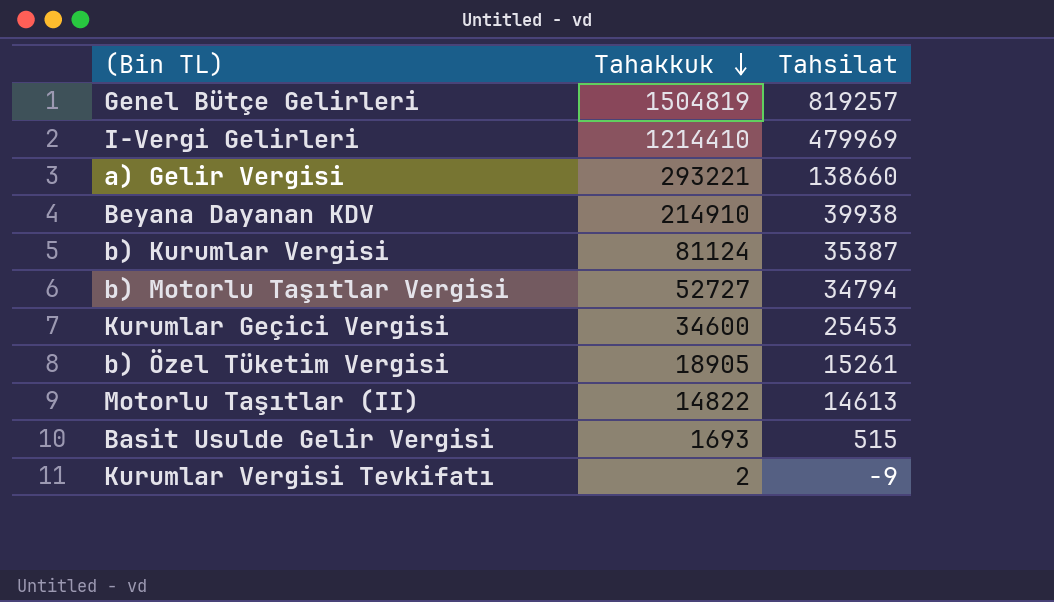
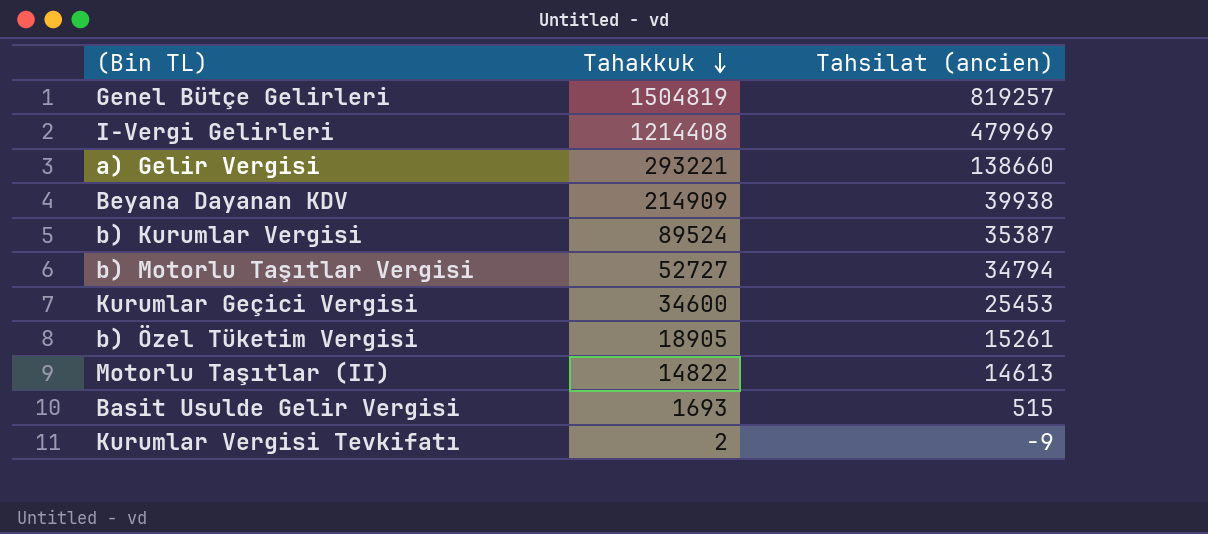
column name: Tahsilat -> Tahsilat (ancien)
I-Vergi Gelirleri | Tahakkuk: 1214410 -> 1214408
Beyana Dayanan KDV | Tahakkuk: 214910 -> 214909
b) Kurumlar Vergisi | Tahakkuk: 81124 -> 89524

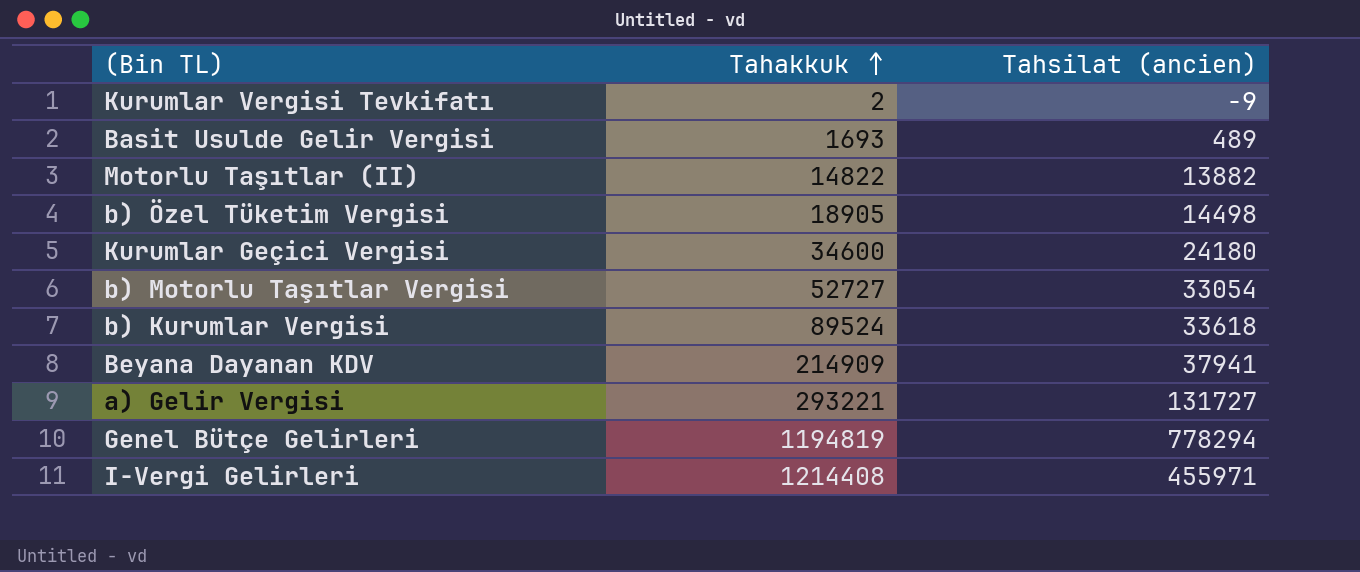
row order: Tahakkuk descending -> Tahakkuk ascending
Basit Usulde Gelir Vergisi | Tahsilat (ancien): 515 -> 489
Motorlu Taşıtlar (II) | Tahsilat (ancien): 14613 -> 13882
b) Özel Tüketim Vergisi | Tahsilat (ancien): 15261 -> 14498
Kurumlar Geçici Vergisi | Tahsilat (ancien): 25453 -> 24180
b) Motorlu Taşıtlar Vergisi | Tahsilat (ancien): 34794 -> 33054
b) Kurumlar Vergisi | Tahsilat (ancien): 35387 -> 33618
Beyana Dayanan KDV | Tahsilat (ancien): 39938 -> 37941
a) Gelir Vergisi | Tahsilat (ancien): 138660 -> 131727
Genel Bütçe Gelirleri | Tahakkuk: 1504819 -> 1194819
Genel Bütçe Gelirleri | Tahsilat (ancien): 819257 -> 778294
I-Vergi Gelirleri | Tahsilat (ancien): 479969 -> 455971

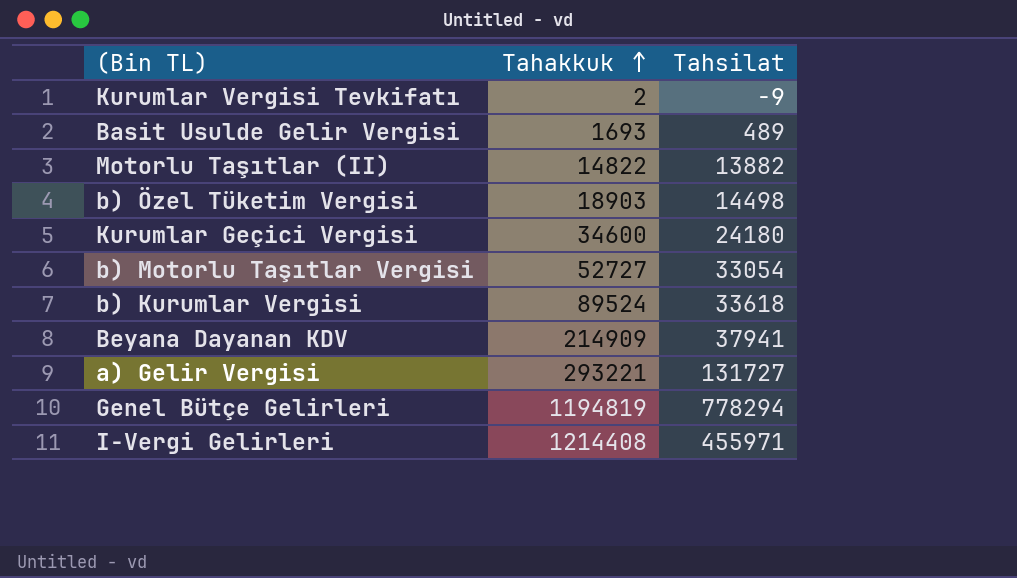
column name: Tahsilat (ancien) -> Tahsilat
b) Özel Tüketim Vergisi | Tahakkuk: 18905 -> 18903

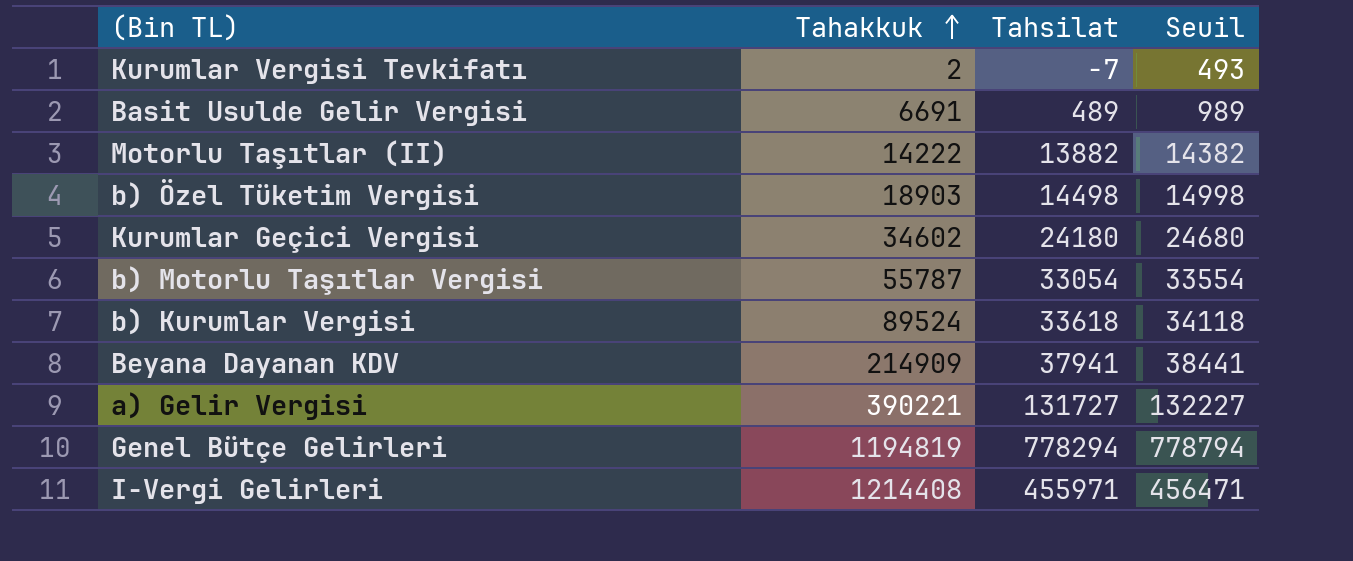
column Seuil | formula: none -> [Tahsilat] + 500
Kurumlar Vergisi Tevkifatı | Tahsilat: -9 -> -7
Basit Usulde Gelir Vergisi | Tahakkuk: 1693 -> 6691
Motorlu Taşıtlar (II) | Tahakkuk: 14822 -> 14222
Kurumlar Geçici Vergisi | Tahakkuk: 34600 -> 34602
b) Motorlu Taşıtlar Vergisi | Tahakkuk: 52727 -> 55787
a) Gelir Vergisi | Tahakkuk: 293221 -> 390221

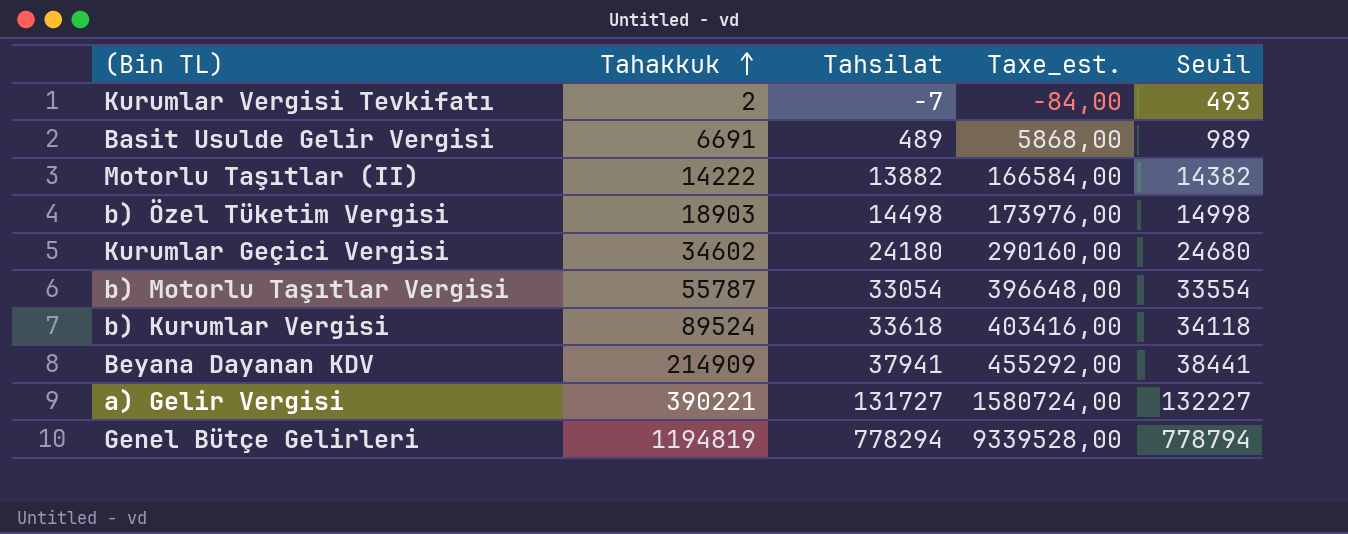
column Taxe_est. | formula: none -> [Tahsilat] * 12
row I-Vergi Gelirleri: 1214408 | 455971 | 456471 -> none

